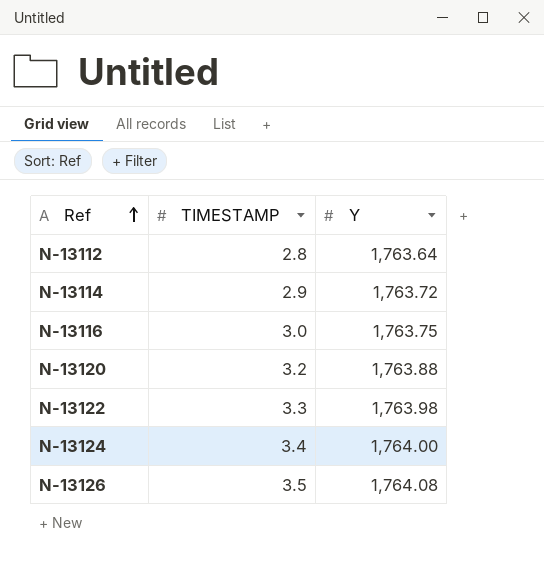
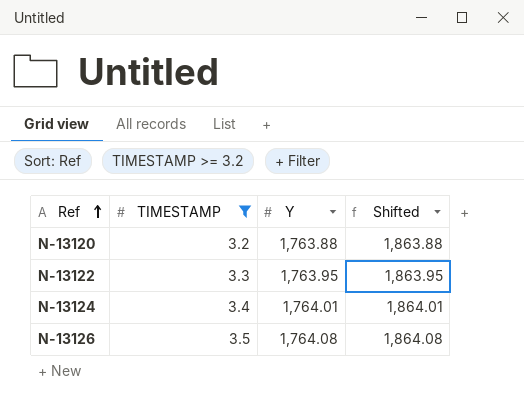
filter: none -> TIMESTAMP >= 3.2
column Shifted | formula: none -> [Y] + 100
N-13122 | Y: 1,763.98 -> 1,763.95
N-13124 | Y: 1,764.00 -> 1,764.01

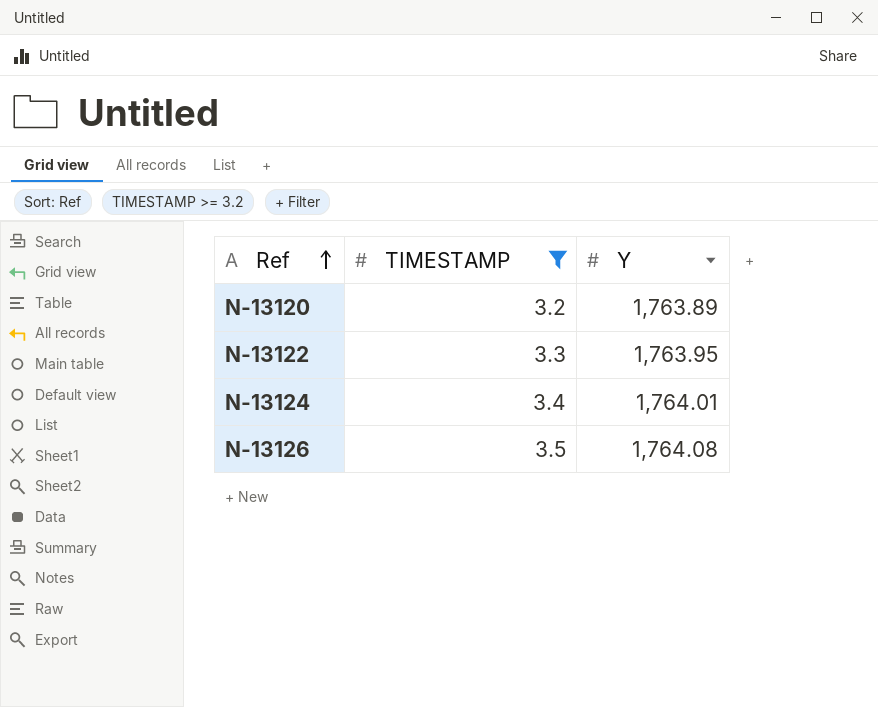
column Shifted | formula: [Y] + 100 -> none
N-13120 | Y: 1,763.88 -> 1,763.89

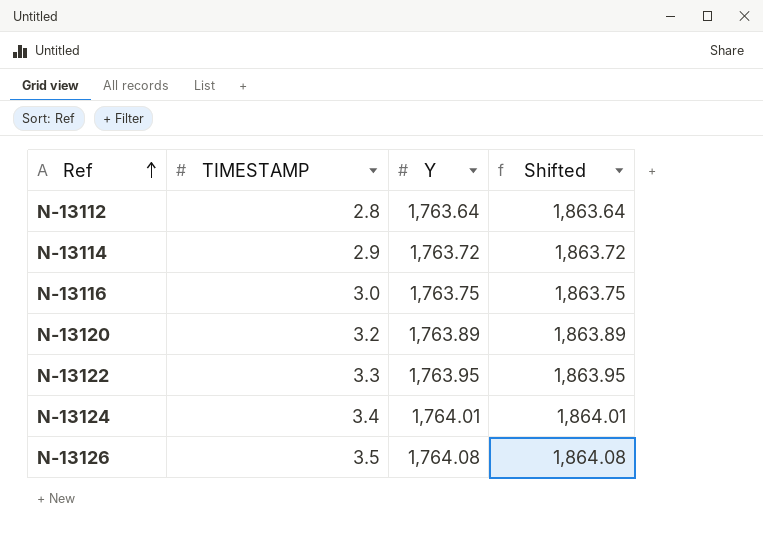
filter: TIMESTAMP >= 3.2 -> none
column Shifted | formula: none -> [Y] + 100

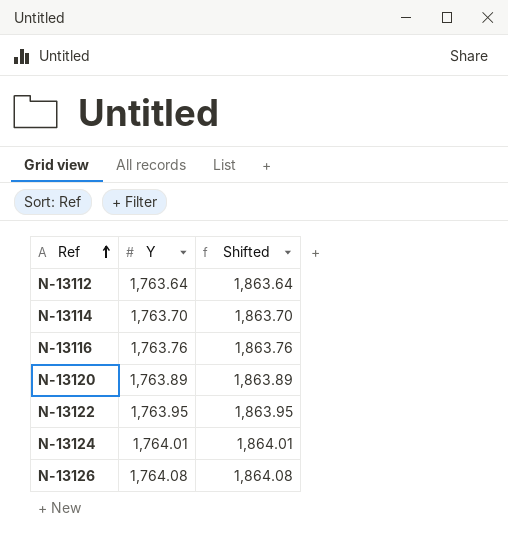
column TIMESTAMP | position: 2 -> none
N-13114 | Y: 1,763.72 -> 1,763.70
N-13114 | Shifted: 1,863.72 -> 1,863.70
N-13116 | Y: 1,763.75 -> 1,763.76
N-13116 | Shifted: 1,863.75 -> 1,863.76

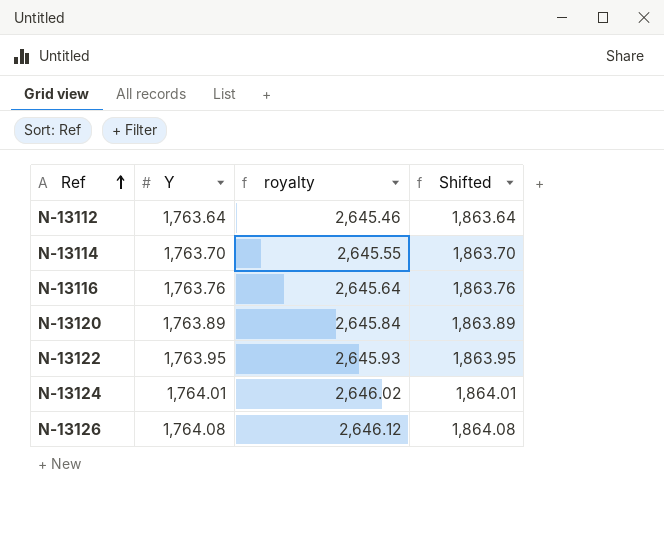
column royalty | formula: none -> [Y] * 1.5

